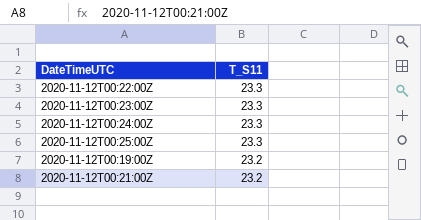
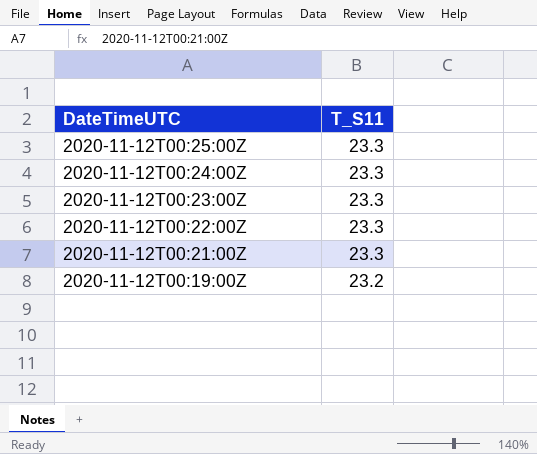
row order: T_S11 descending -> DateTimeUTC descending
2020-11-12T00:21:00Z | T_S11: 23.2 -> 23.3

